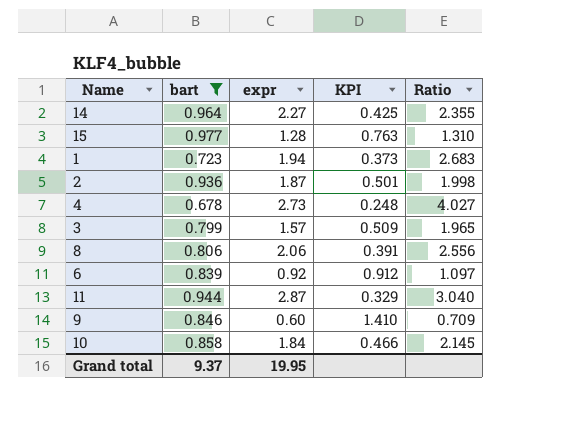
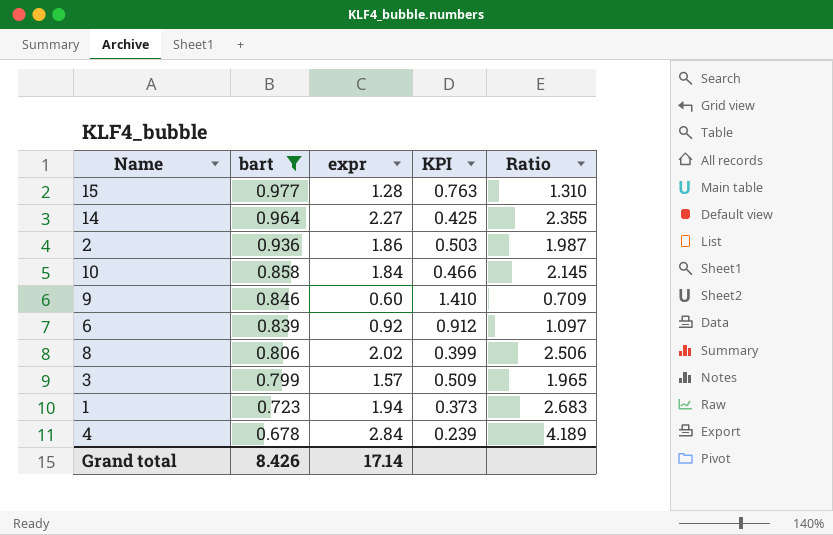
row order: none -> bart descending
row 11: 0.944 | 2.87 | 0.329 | 3.040 -> none
2 | expr: 1.87 -> 1.86
2 | KPI: 0.501 -> 0.503
2 | Ratio: 1.998 -> 1.987
8 | expr: 2.06 -> 2.02
8 | KPI: 0.391 -> 0.399
8 | Ratio: 2.556 -> 2.506
4 | expr: 2.73 -> 2.84
4 | KPI: 0.248 -> 0.239
4 | Ratio: 4.027 -> 4.189
Grand total | bart: 9.37 -> 8.426
Grand total | expr: 19.95 -> 17.14

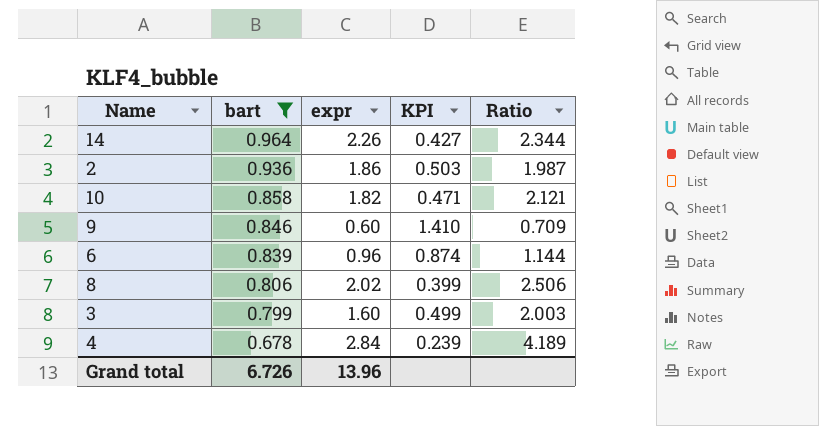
row 15: 0.977 | 1.28 | 0.763 | 1.310 -> none
row 1: 0.723 | 1.94 | 0.373 | 2.683 -> none
14 | expr: 2.27 -> 2.26
14 | KPI: 0.425 -> 0.427
14 | Ratio: 2.355 -> 2.344
10 | expr: 1.84 -> 1.82
10 | KPI: 0.466 -> 0.471
10 | Ratio: 2.145 -> 2.121
6 | expr: 0.92 -> 0.96
6 | KPI: 0.912 -> 0.874
6 | Ratio: 1.097 -> 1.144
3 | expr: 1.57 -> 1.60
3 | KPI: 0.509 -> 0.499
3 | Ratio: 1.965 -> 2.003
Grand total | bart: 8.426 -> 6.726
Grand total | expr: 17.14 -> 13.96

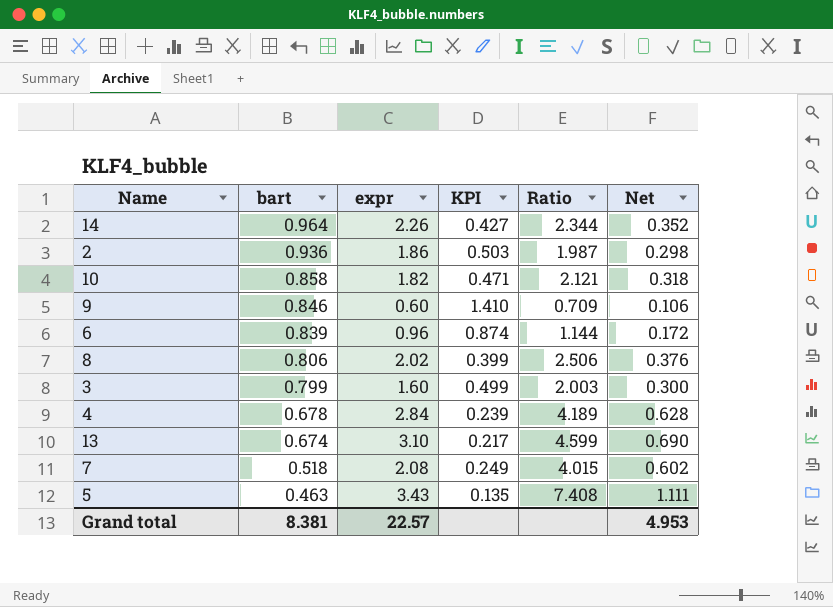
filter: bart >= 0.678 -> none
column Net | formula: none -> [Ratio] * 0.15
Grand total | bart: 6.726 -> 8.381
Grand total | expr: 13.96 -> 22.57

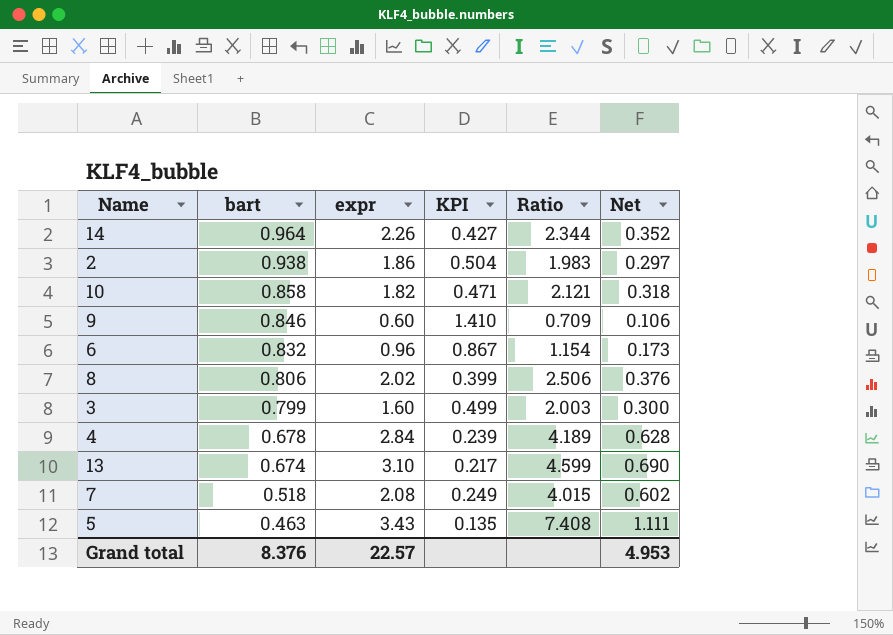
2 | bart: 0.936 -> 0.938
2 | KPI: 0.503 -> 0.504
2 | Ratio: 1.987 -> 1.983
2 | Net: 0.298 -> 0.297
6 | bart: 0.839 -> 0.832
6 | KPI: 0.874 -> 0.867
6 | Ratio: 1.144 -> 1.154
6 | Net: 0.172 -> 0.173
Grand total | bart: 8.381 -> 8.376

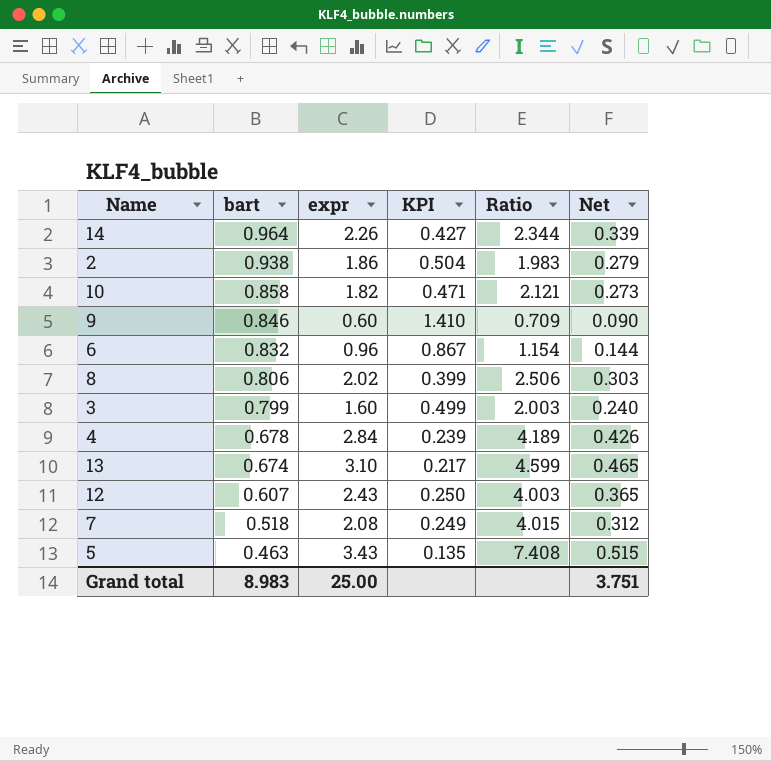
column Net | formula: [Ratio] * 0.15 -> [expr] * 0.15
row 12: none -> 0.607 | 2.43 | 0.250 | 4.003 | 0.365
Grand total | bart: 8.376 -> 8.983
Grand total | expr: 22.57 -> 25.00
Grand total | Net: 4.953 -> 3.751

